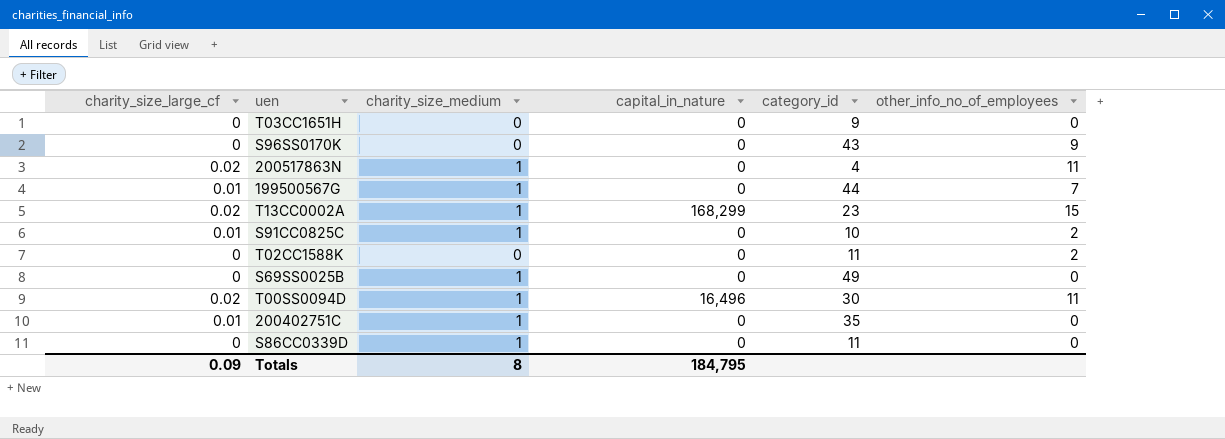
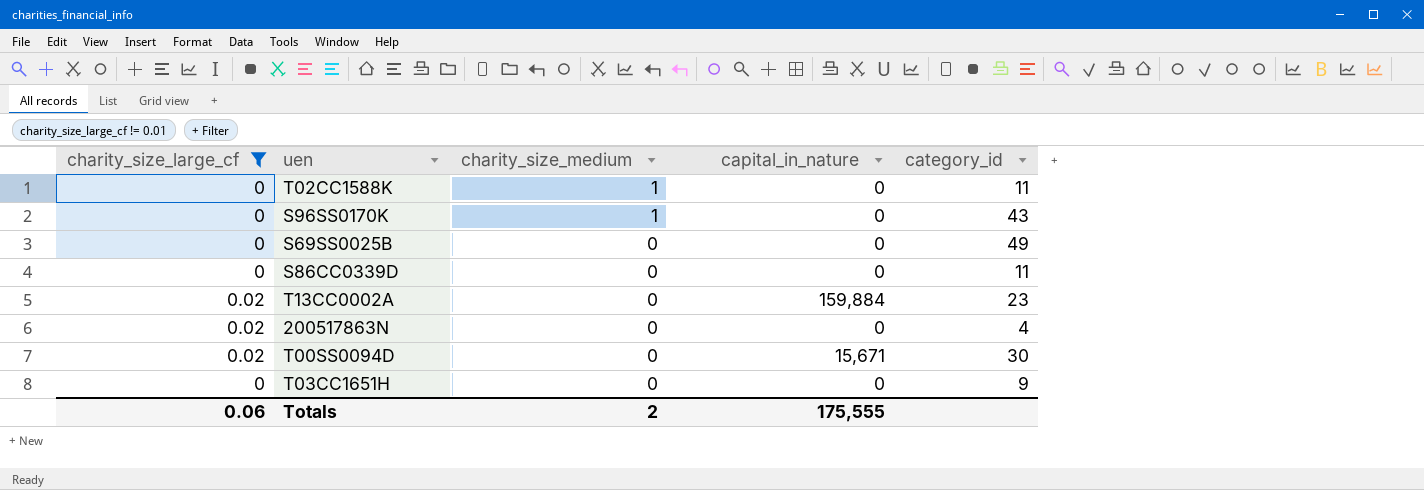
filter: none -> charity_size_large_cf != 0.01
row order: none -> charity_size_medium descending
column other_info_no_of_employees | position: 6 -> none
T02CC1588K | charity_size_medium: 0 -> 1
S96SS0170K | charity_size_medium: 0 -> 1
S69SS0025B | charity_size_medium: 1 -> 0
S86CC0339D | charity_size_medium: 1 -> 0
T13CC0002A | charity_size_medium: 1 -> 0
T13CC0002A | capital_in_nature: 168,299 -> 159,884
200517863N | charity_size_medium: 1 -> 0
T00SS0094D | charity_size_medium: 1 -> 0
T00SS0094D | capital_in_nature: 16,496 -> 15,671
Totals | charity_size_large_cf: 0.09 -> 0.06
Totals | charity_size_medium: 8 -> 2
Totals | capital_in_nature: 184,795 -> 175,555

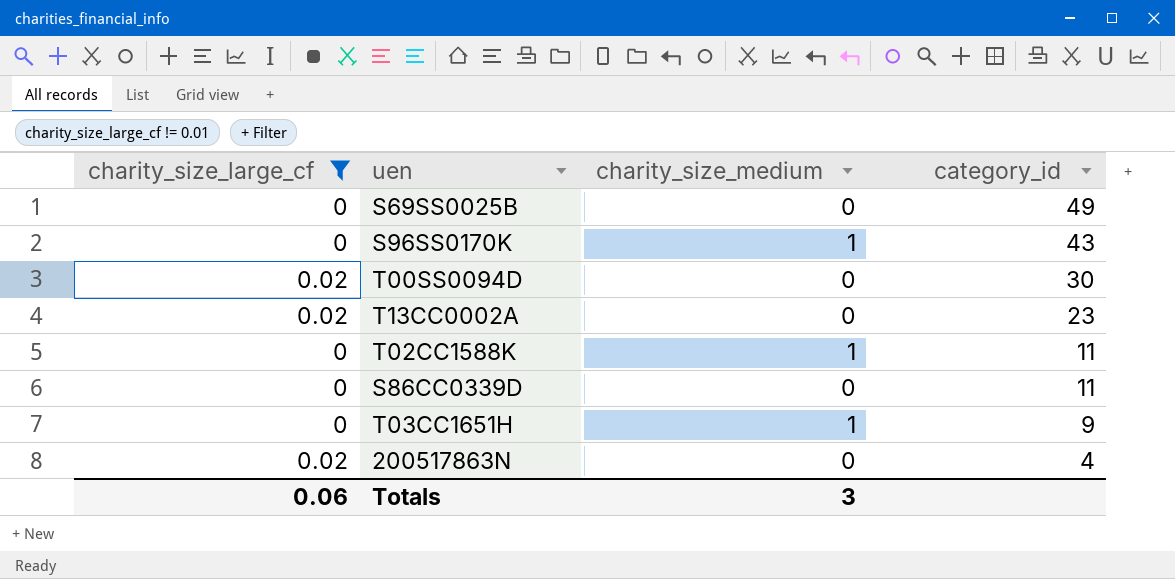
row order: charity_size_medium descending -> category_id descending
column capital_in_nature | position: 4 -> none
T03CC1651H | charity_size_medium: 0 -> 1
Totals | charity_size_medium: 2 -> 3

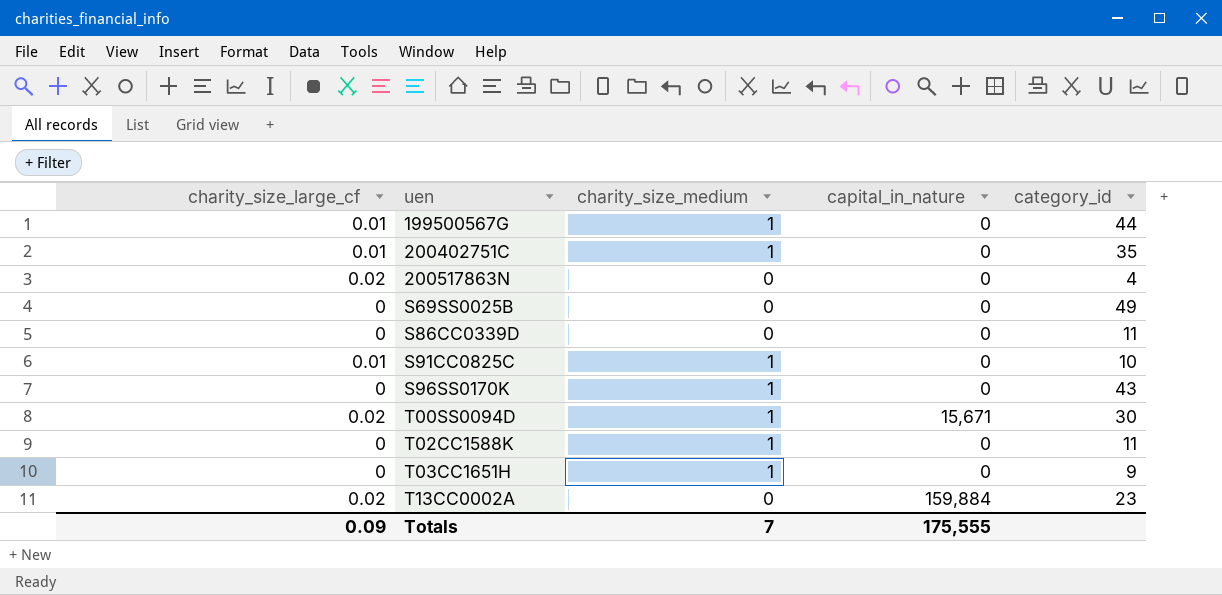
filter: charity_size_large_cf != 0.01 -> none
row order: category_id descending -> uen ascending
column capital_in_nature | position: none -> 4
T00SS0094D | charity_size_medium: 0 -> 1
Totals | charity_size_large_cf: 0.06 -> 0.09
Totals | charity_size_medium: 3 -> 7

